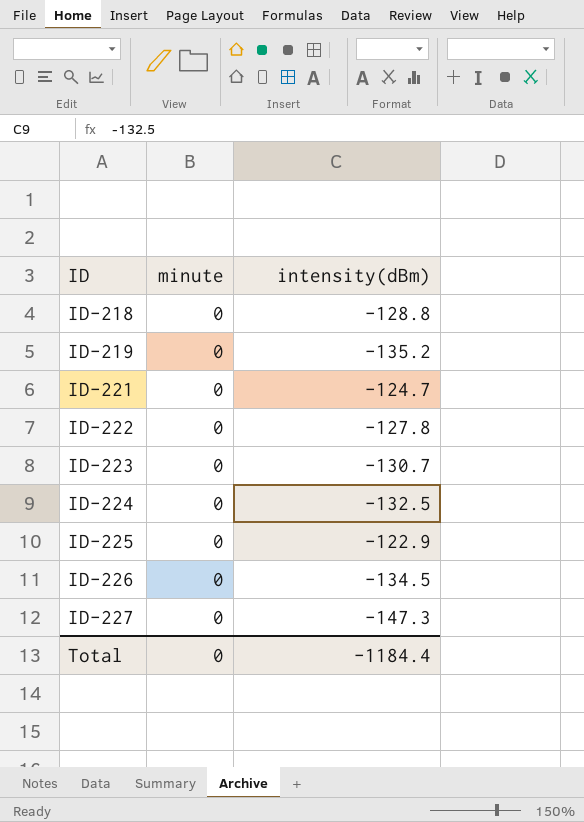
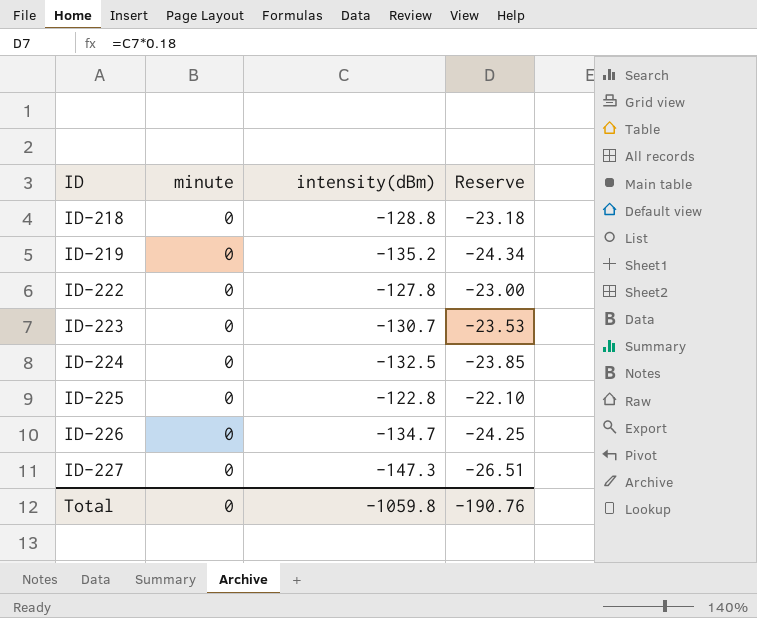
column Reserve | formula: none -> [intensity(dBm)] * 0.18
row ID-221: 0 | -124.7 -> none
ID-225 | intensity(dBm): -122.9 -> -122.8
ID-226 | intensity(dBm): -134.5 -> -134.7
Total | intensity(dBm): -1184.4 -> -1059.8

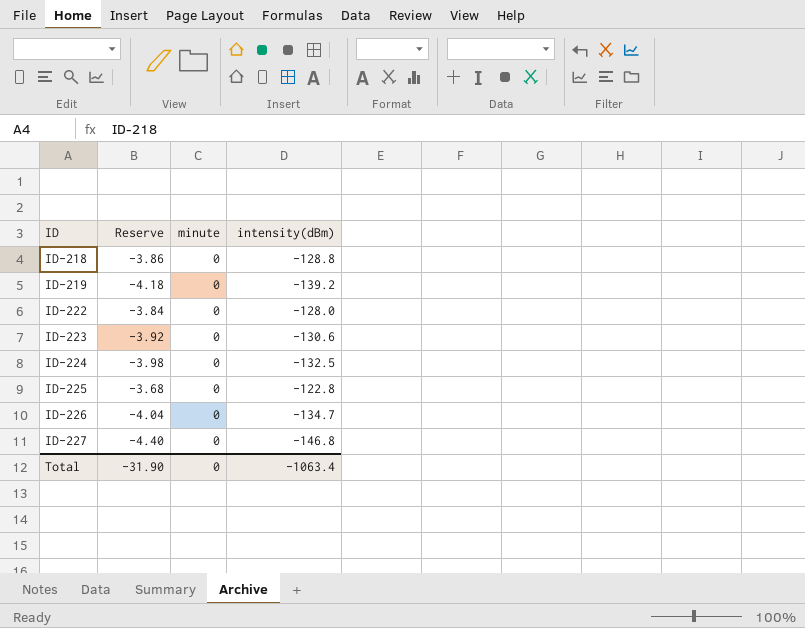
column Reserve | formula: [intensity(dBm)] * 0.18 -> [intensity(dBm)] * 0.03
column Reserve | position: 4 -> 2
ID-219 | intensity(dBm): -135.2 -> -139.2
ID-222 | intensity(dBm): -127.8 -> -128.0
ID-223 | intensity(dBm): -130.7 -> -130.6
ID-227 | intensity(dBm): -147.3 -> -146.8
Total | Reserve: -190.76 -> -31.90
Total | intensity(dBm): -1059.8 -> -1063.4

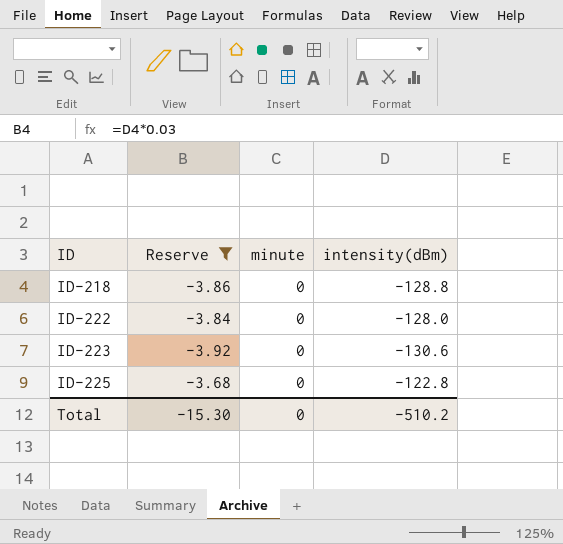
filter: none -> Reserve >= -3.92
Total | Reserve: -31.90 -> -15.30
Total | intensity(dBm): -1063.4 -> -510.2

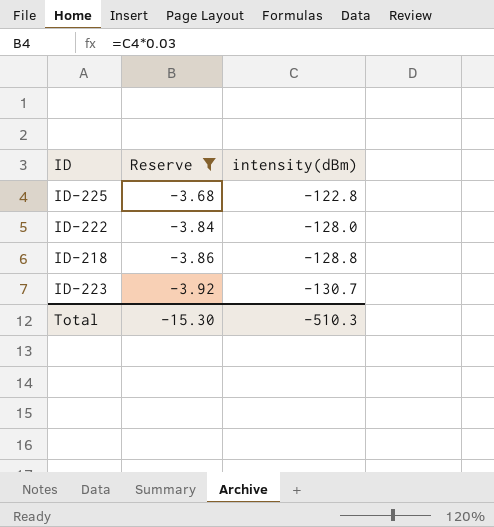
row order: ID ascending -> Reserve descending
column minute | position: 3 -> none
ID-223 | intensity(dBm): -130.6 -> -130.7
Total | intensity(dBm): -510.2 -> -510.3

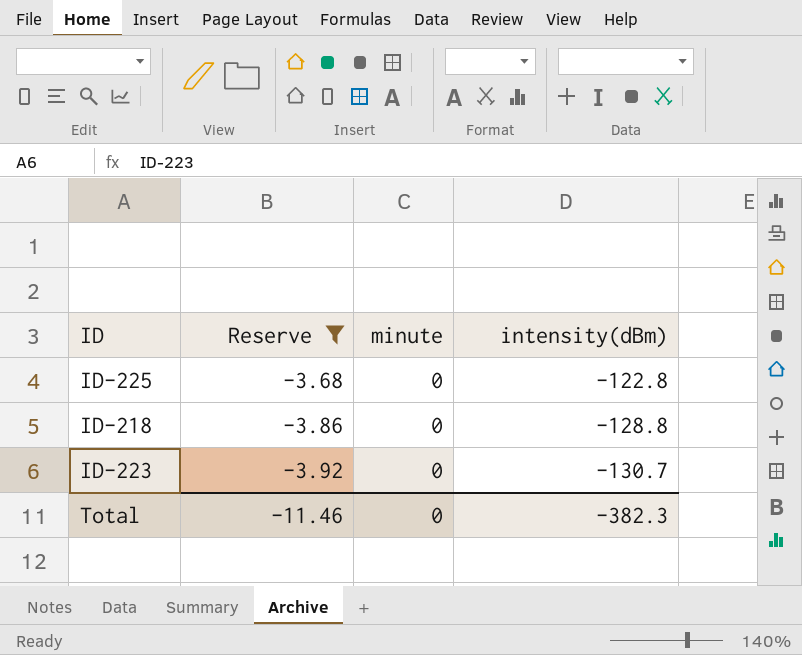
column minute | position: none -> 3
row ID-222: -3.84 | -128.0 -> none
Total | Reserve: -15.30 -> -11.46
Total | intensity(dBm): -510.3 -> -382.3

